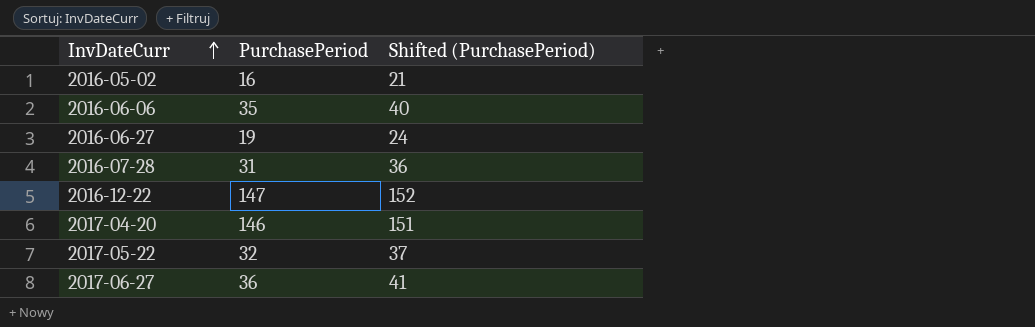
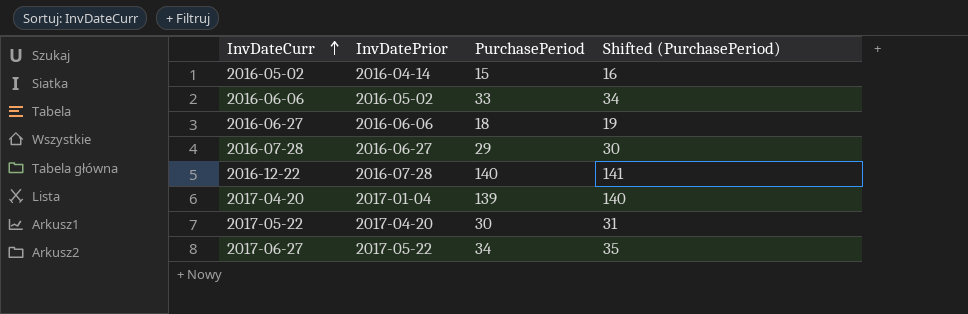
column InvDatePrior | position: none -> 2
column Shifted (PurchasePeriod) | formula: [PurchasePeriod] + 5 -> [PurchasePeriod] + 1
2016-05-02 | PurchasePeriod: 16 -> 15
2016-06-06 | PurchasePeriod: 35 -> 33
2016-06-27 | PurchasePeriod: 19 -> 18
2016-07-28 | PurchasePeriod: 31 -> 29
2016-12-22 | PurchasePeriod: 147 -> 140
2017-04-20 | PurchasePeriod: 146 -> 139
2017-05-22 | PurchasePeriod: 32 -> 30
2017-06-27 | PurchasePeriod: 36 -> 34

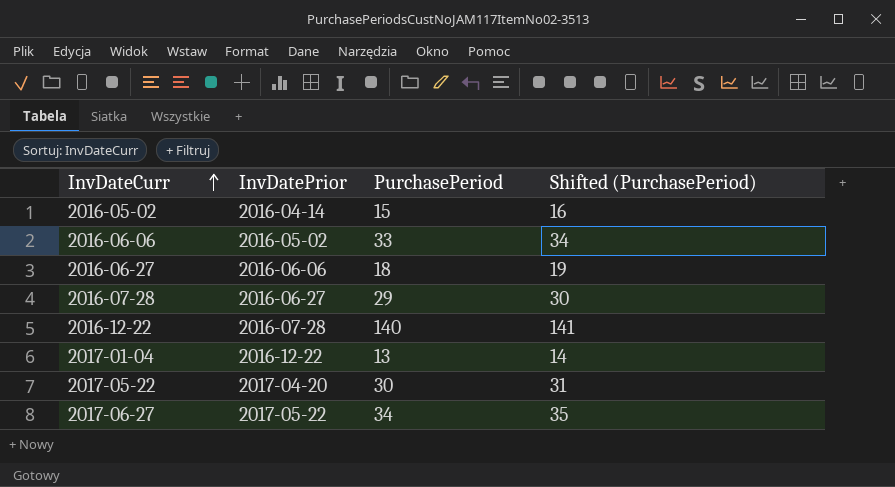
row 2017-04-20: 2017-01-04 | 139 | 140 -> none
row 2017-01-04: none -> 2016-12-22 | 13 | 14

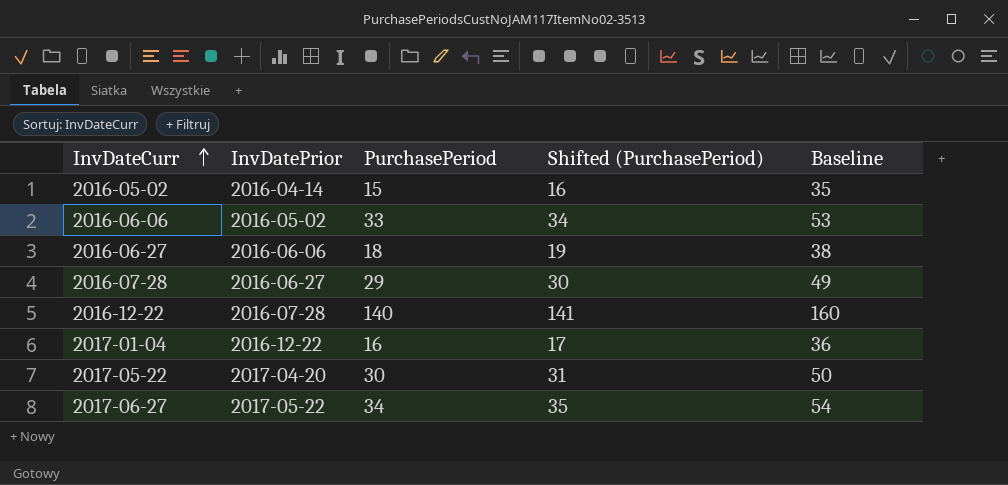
column Baseline | formula: none -> [PurchasePeriod] + 20
2017-01-04 | PurchasePeriod: 13 -> 16
2017-01-04 | Shifted (PurchasePeriod): 14 -> 17

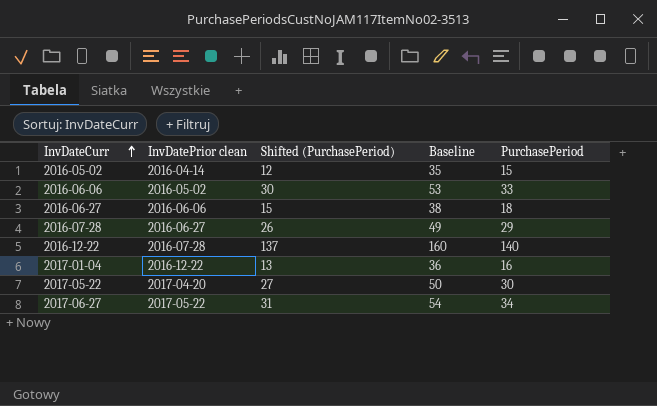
column name: InvDatePrior -> InvDatePrior clean
column Shifted (PurchasePeriod) | formula: [PurchasePeriod] + 1 -> [PurchasePeriod] - 3
column PurchasePeriod | position: 3 -> 5

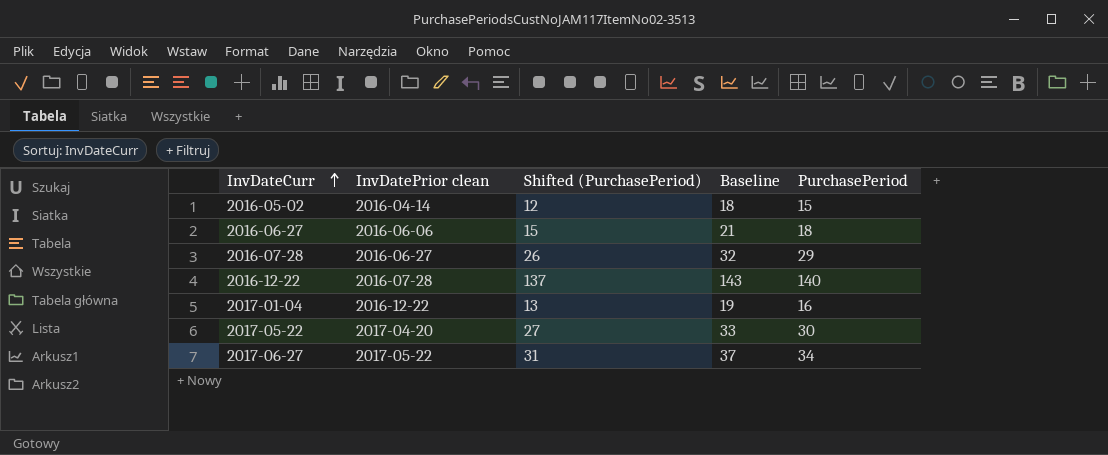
column Baseline | formula: [PurchasePeriod] + 20 -> [PurchasePeriod] + 3
row 2016-06-06: 2016-05-02 | 30 | 53 | 33 -> none

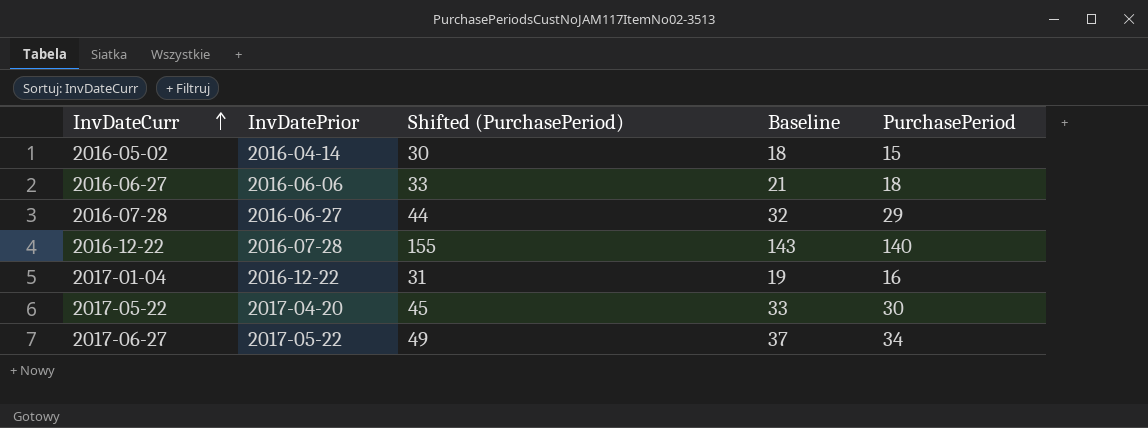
column name: InvDatePrior clean -> InvDatePrior
column Shifted (PurchasePeriod) | formula: [PurchasePeriod] - 3 -> [PurchasePeriod] + 15

